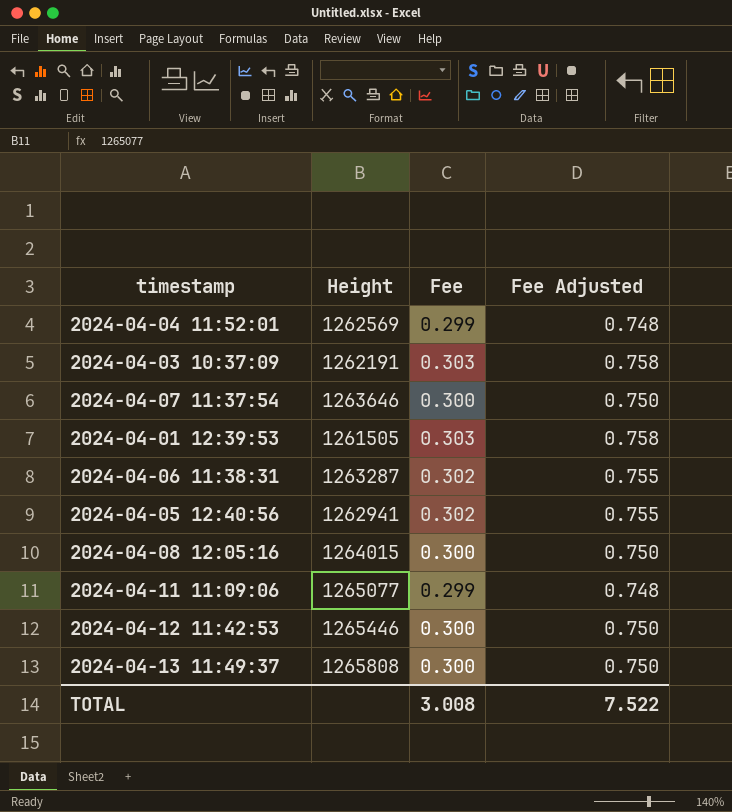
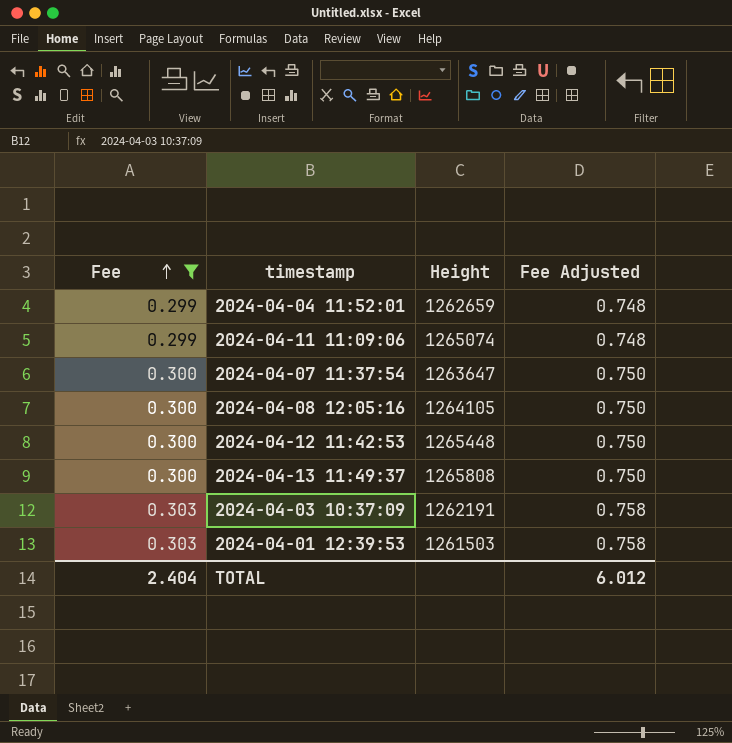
filter: none -> Fee != 0.302
row order: none -> Fee ascending
column Fee | position: 3 -> 1
2024-04-04 11:52:01 | Height: 1262569 -> 1262659
2024-04-11 11:09:06 | Height: 1265077 -> 1265074
2024-04-07 11:37:54 | Height: 1263646 -> 1263647
2024-04-08 12:05:16 | Height: 1264015 -> 1264105
2024-04-12 11:42:53 | Height: 1265446 -> 1265448
2024-04-01 12:39:53 | Height: 1261505 -> 1261503
TOTAL | Fee: 3.008 -> 2.404
TOTAL | Fee Adjusted: 7.522 -> 6.012

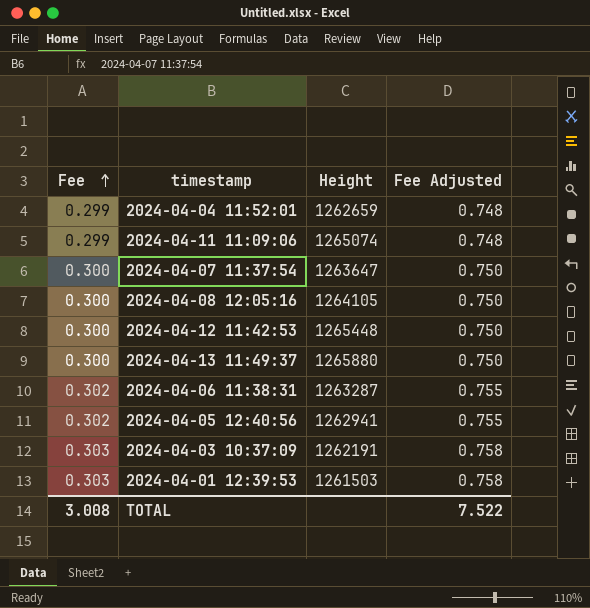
filter: Fee != 0.302 -> none
2024-04-13 11:49:37 | Height: 1265808 -> 1265880
TOTAL | Fee: 2.404 -> 3.008
TOTAL | Fee Adjusted: 6.012 -> 7.522

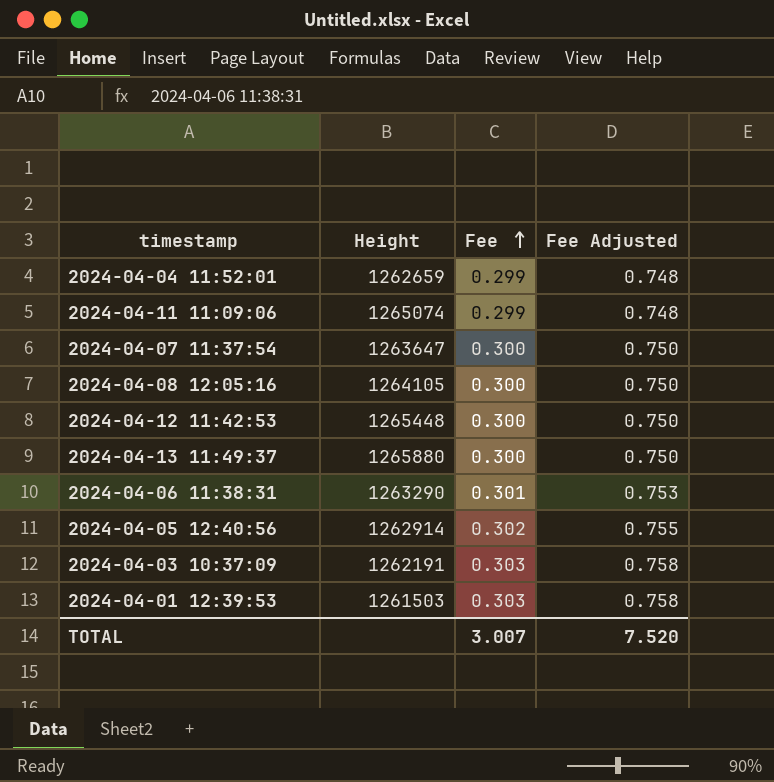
column Fee | position: 1 -> 3
2024-04-06 11:38:31 | Height: 1263287 -> 1263290
2024-04-06 11:38:31 | Fee: 0.302 -> 0.301
2024-04-06 11:38:31 | Fee Adjusted: 0.755 -> 0.753
2024-04-05 12:40:56 | Height: 1262941 -> 1262914
TOTAL | Fee: 3.008 -> 3.007
TOTAL | Fee Adjusted: 7.522 -> 7.520

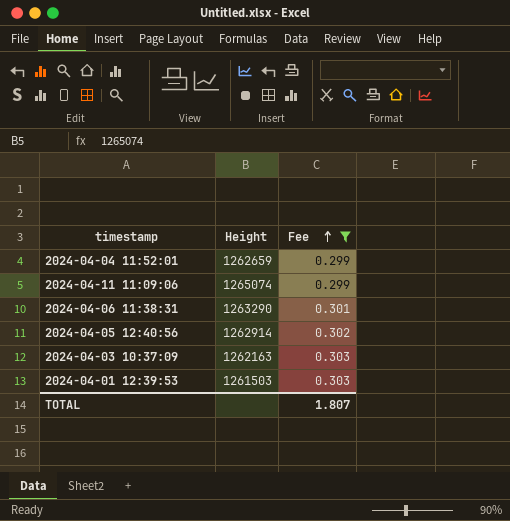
filter: none -> Fee != 0.300
column Fee Adjusted | formula: [Fee] * 2.5 -> none
2024-04-03 10:37:09 | Height: 1262191 -> 1262163
TOTAL | Fee: 3.007 -> 1.807

